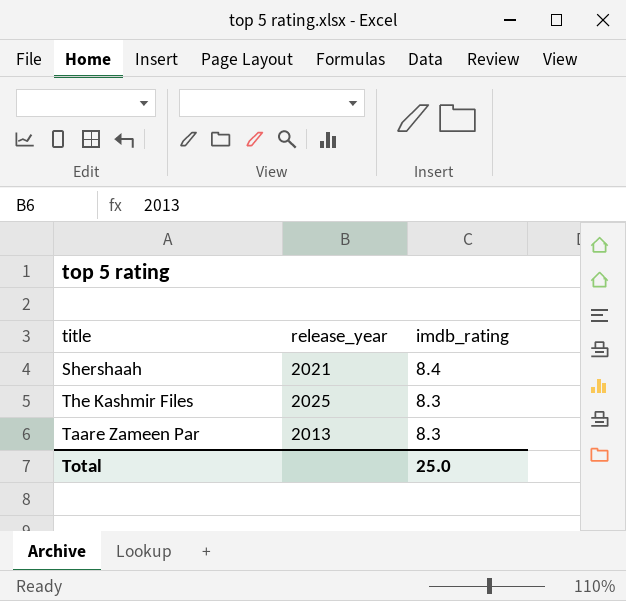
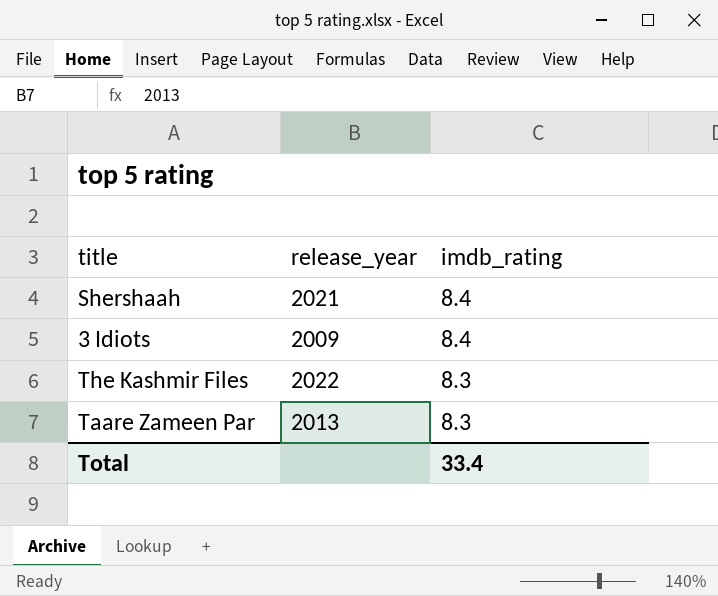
row 3 Idiots: none -> 2009 | 8.4
The Kashmir Files | release_year: 2025 -> 2022
Total | imdb_rating: 25.0 -> 33.4

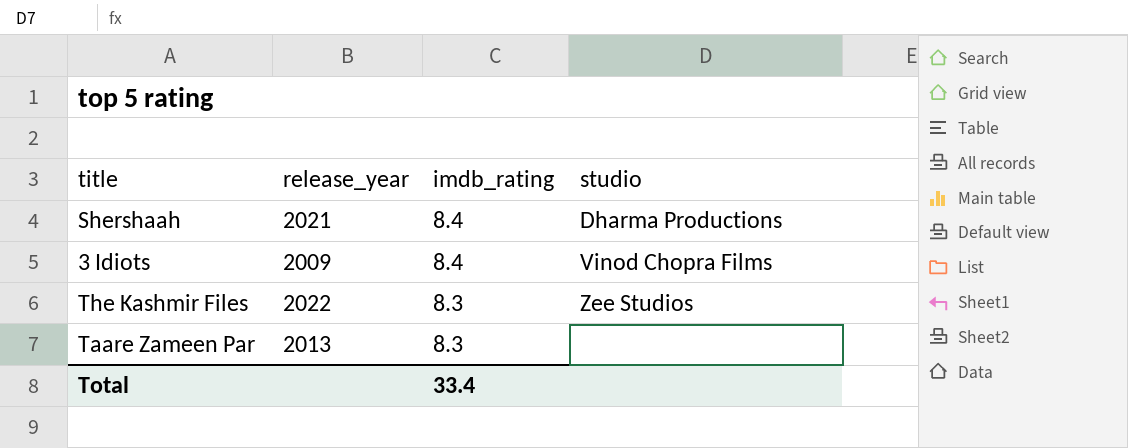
column studio | position: none -> 4

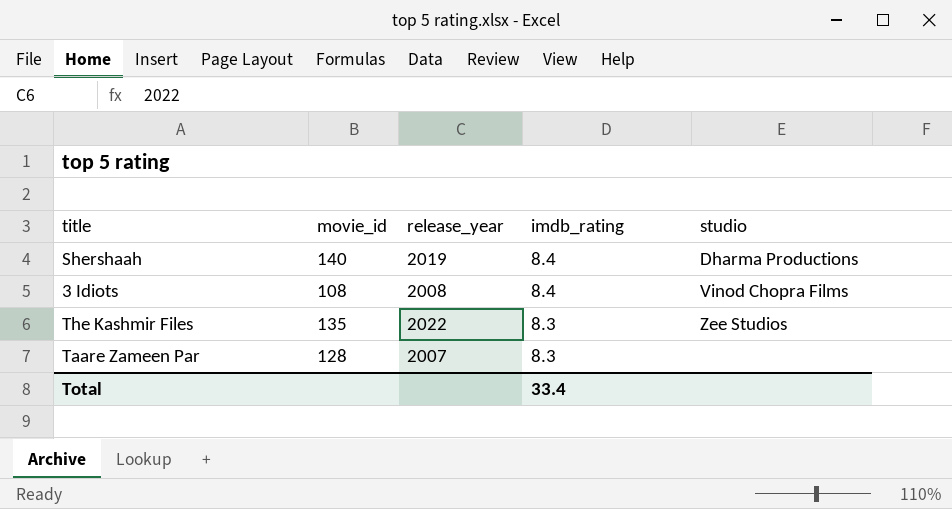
column movie_id | position: none -> 2
Shershaah | release_year: 2021 -> 2019
3 Idiots | release_year: 2009 -> 2008
Taare Zameen Par | release_year: 2013 -> 2007

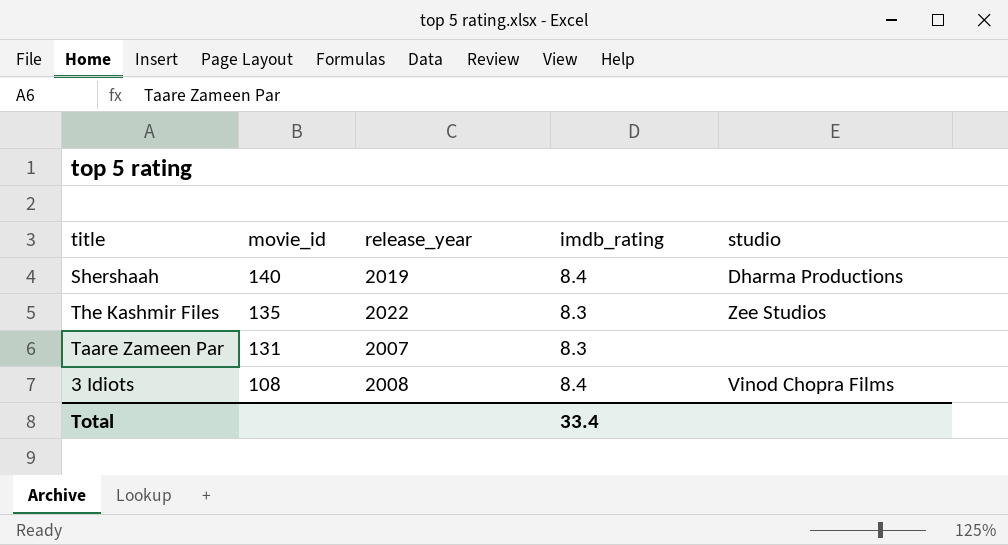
row order: imdb_rating descending -> movie_id descending
Taare Zameen Par | movie_id: 128 -> 131

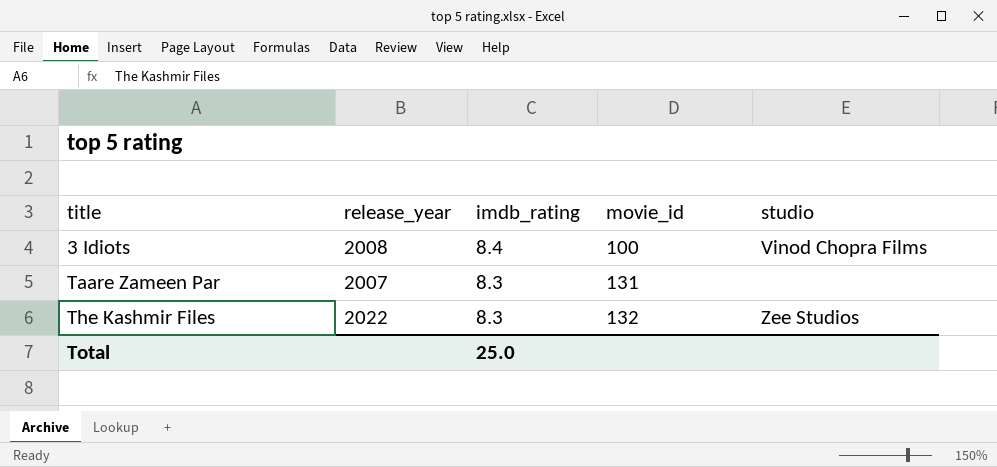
row order: movie_id descending -> title ascending
column movie_id | position: 2 -> 4
row Shershaah: 140 | 2019 | 8.4 | Dharma Productions -> none
3 Idiots | movie_id: 108 -> 100
The Kashmir Files | movie_id: 135 -> 132
Total | imdb_rating: 33.4 -> 25.0

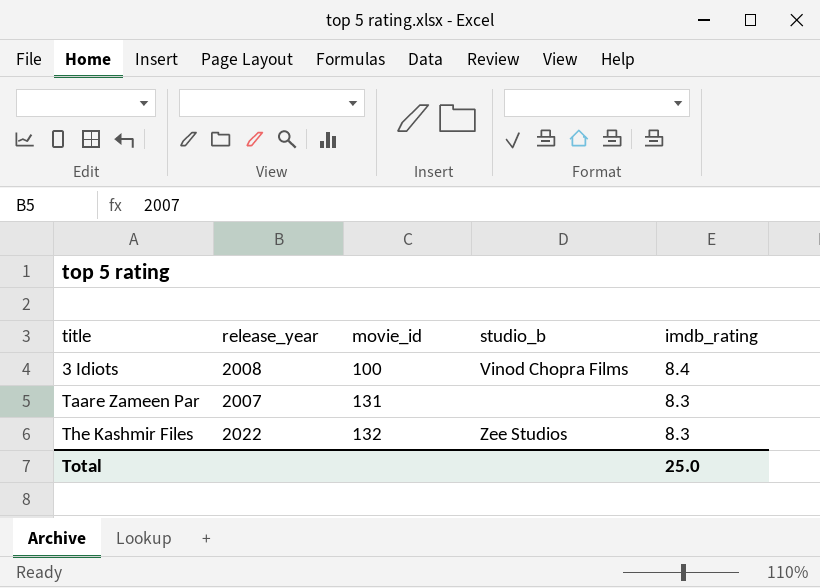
column name: studio -> studio_b
column imdb_rating | position: 3 -> 5

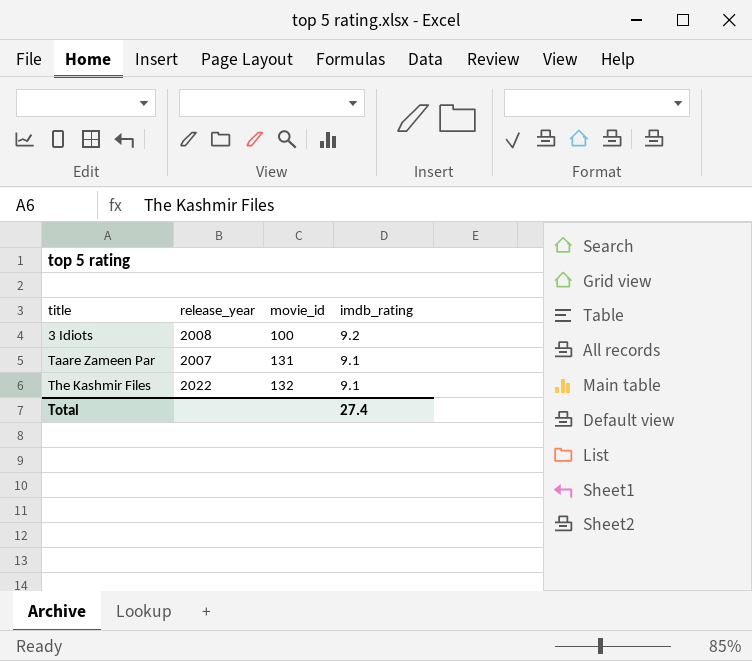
column studio_b | position: 4 -> none
3 Idiots | imdb_rating: 8.4 -> 9.2
Taare Zameen Par | imdb_rating: 8.3 -> 9.1
The Kashmir Files | imdb_rating: 8.3 -> 9.1
Total | imdb_rating: 25.0 -> 27.4

